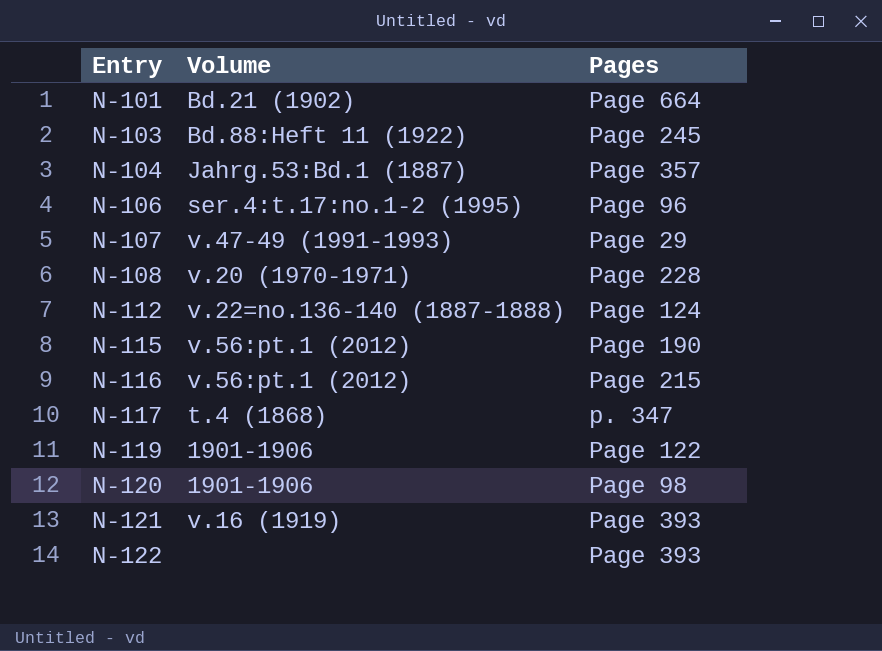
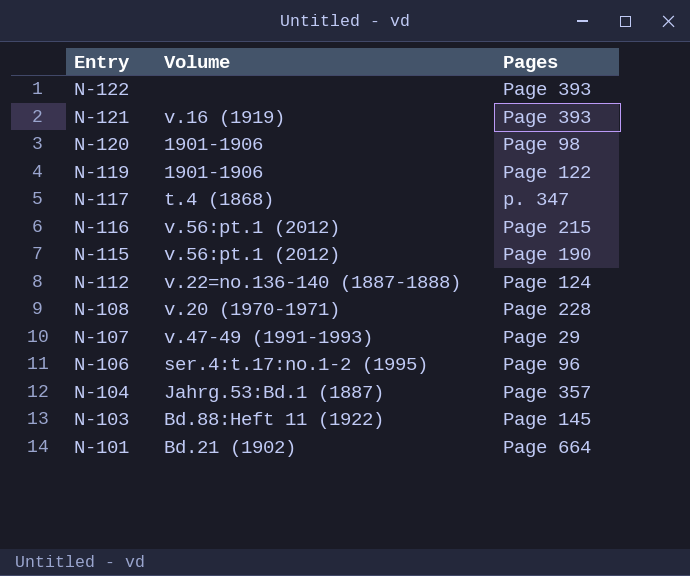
row order: Entry ascending -> Entry descending
N-103 | Pages: Page 245 -> Page 145

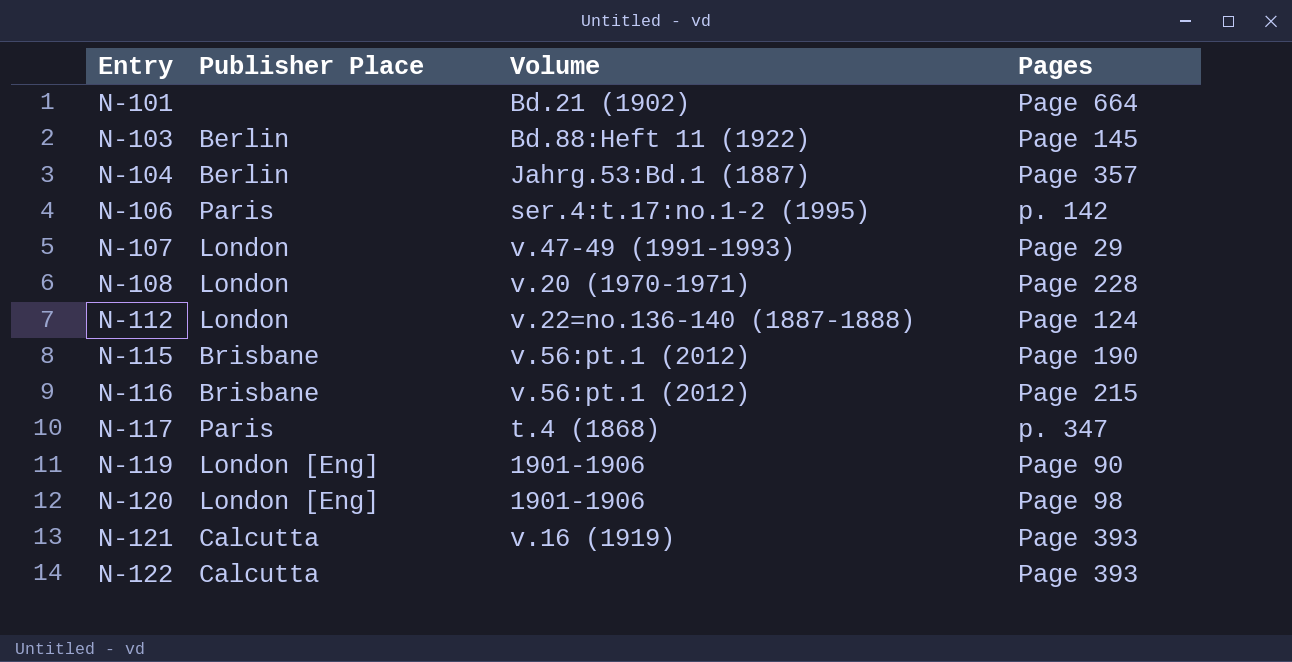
row order: Entry descending -> Entry ascending
column Publisher Place | position: none -> 2
N-106 | Pages: Page 96 -> p. 142
N-119 | Pages: Page 122 -> Page 90

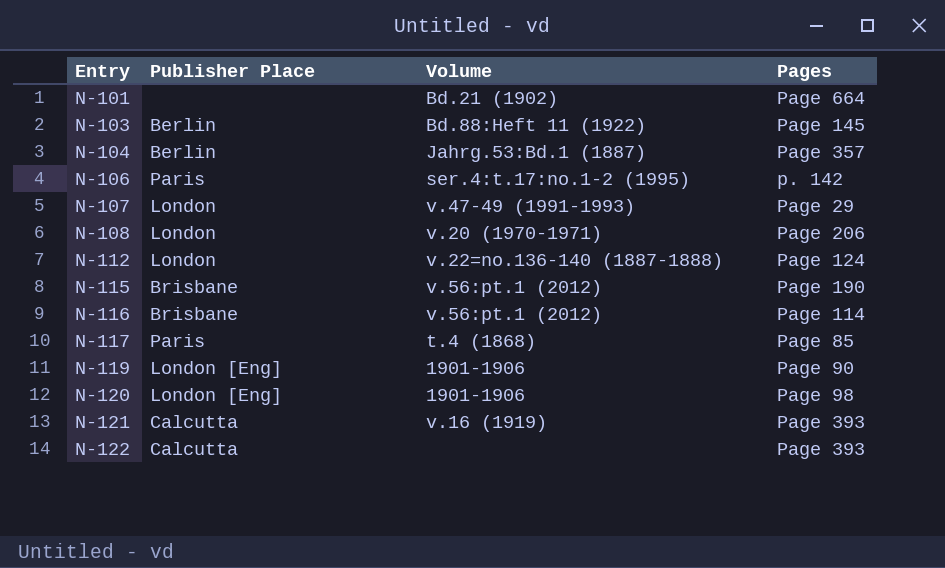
N-108 | Pages: Page 228 -> Page 206
N-116 | Pages: Page 215 -> Page 114
N-117 | Pages: p. 347 -> Page 85

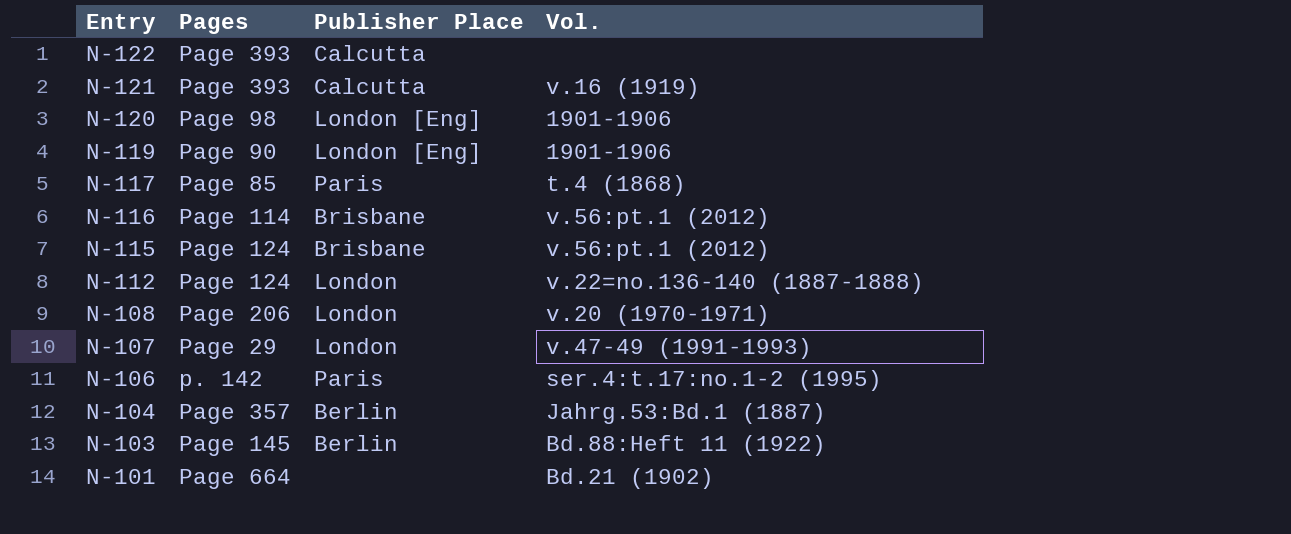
row order: Entry ascending -> Entry descending
column Pages | position: 4 -> 2
column name: Volume -> Vol.
N-115 | Pages: Page 190 -> Page 124

